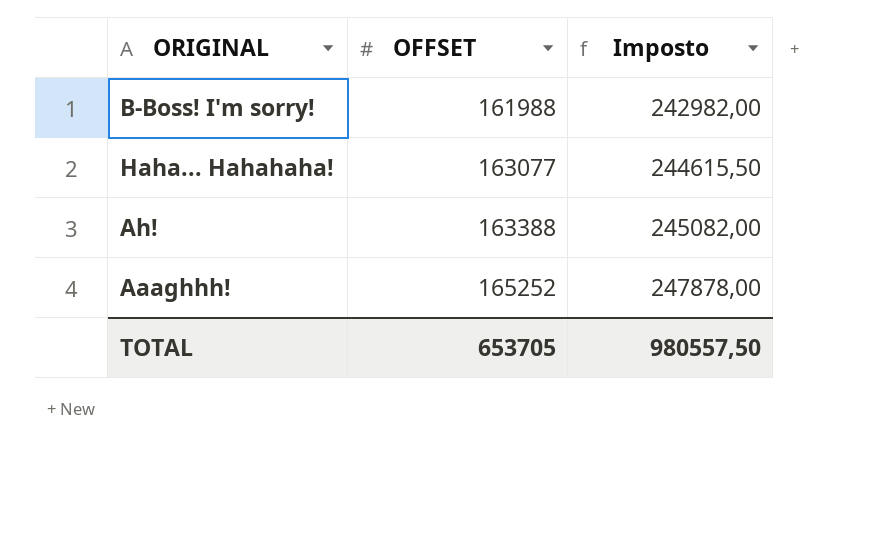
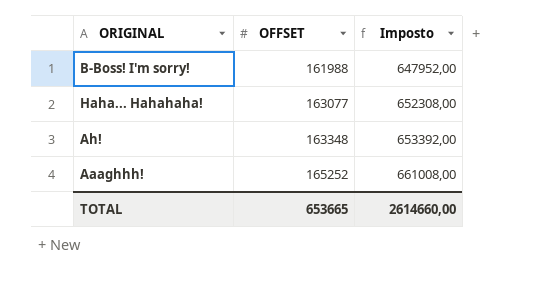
column Imposto | formula: [OFFSET] * 1,5 -> [OFFSET] * 4
Ah! | OFFSET: 163388 -> 163348
TOTAL | OFFSET: 653705 -> 653665
TOTAL | Imposto: 980557,50 -> 2614660,00

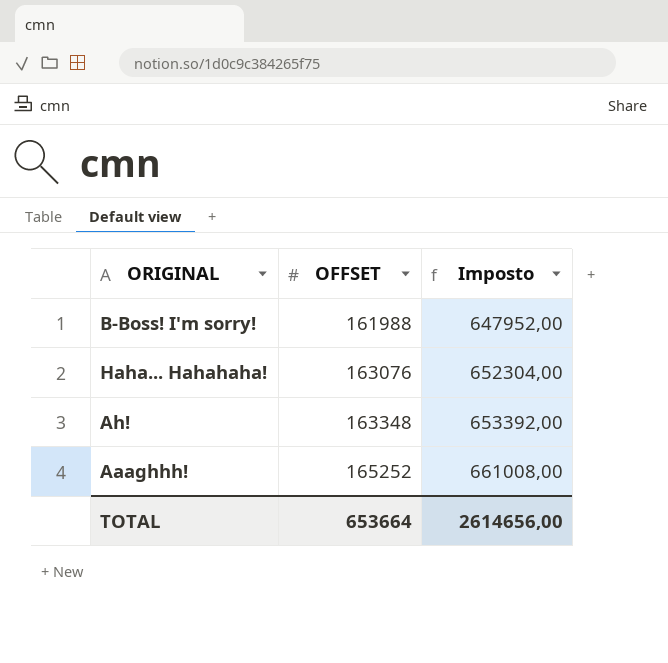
Haha... Hahahaha! | OFFSET: 163077 -> 163076
Haha... Hahahaha! | Imposto: 652308,00 -> 652304,00
TOTAL | OFFSET: 653665 -> 653664
TOTAL | Imposto: 2614660,00 -> 2614656,00

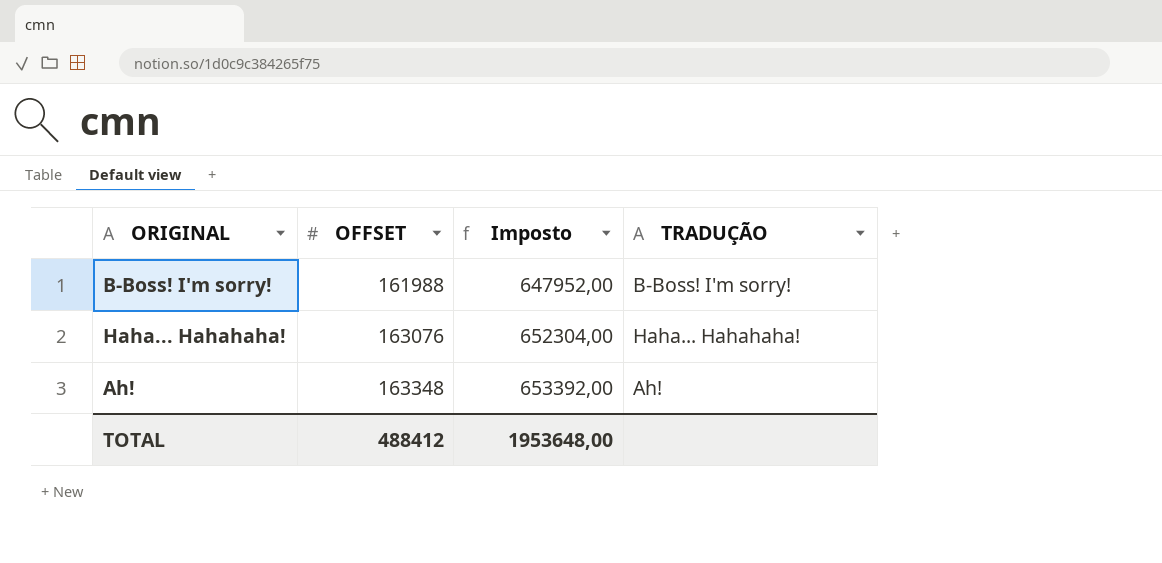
column TRADUÇÃO | position: none -> 4
row Aaaghhh!: 165252 | 661008,00 -> none
TOTAL | OFFSET: 653664 -> 488412
TOTAL | Imposto: 2614656,00 -> 1953648,00

